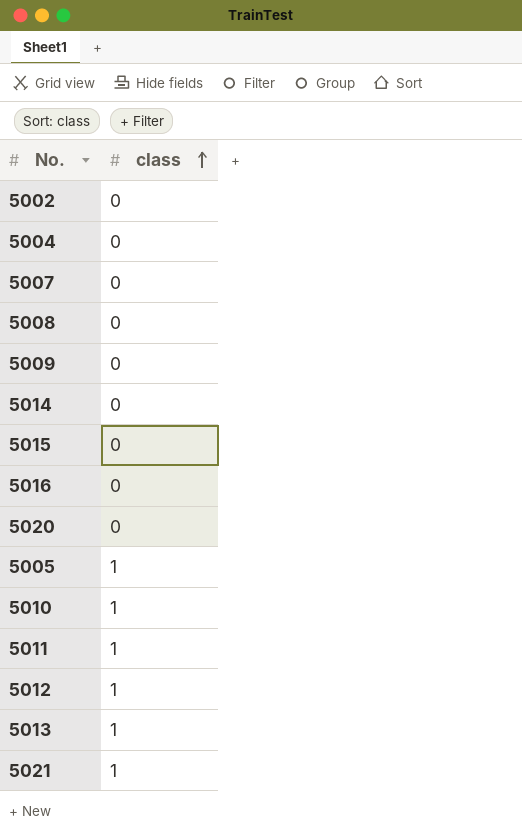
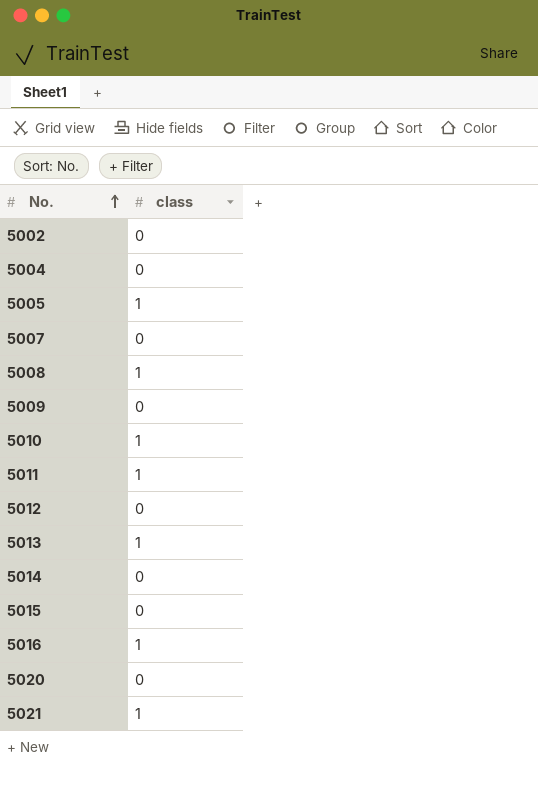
row order: class ascending -> No. ascending
5008 | class: 0 -> 1
5012 | class: 1 -> 0
5016 | class: 0 -> 1

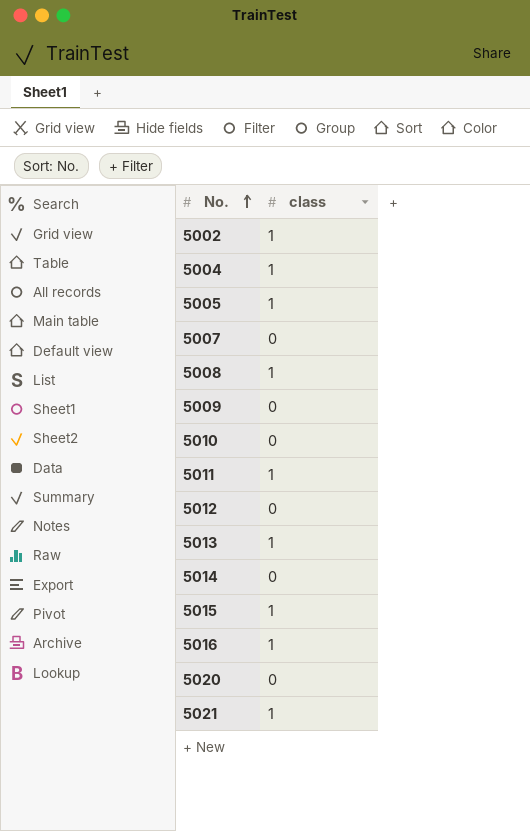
5002 | class: 0 -> 1
5004 | class: 0 -> 1
5010 | class: 1 -> 0
5015 | class: 0 -> 1

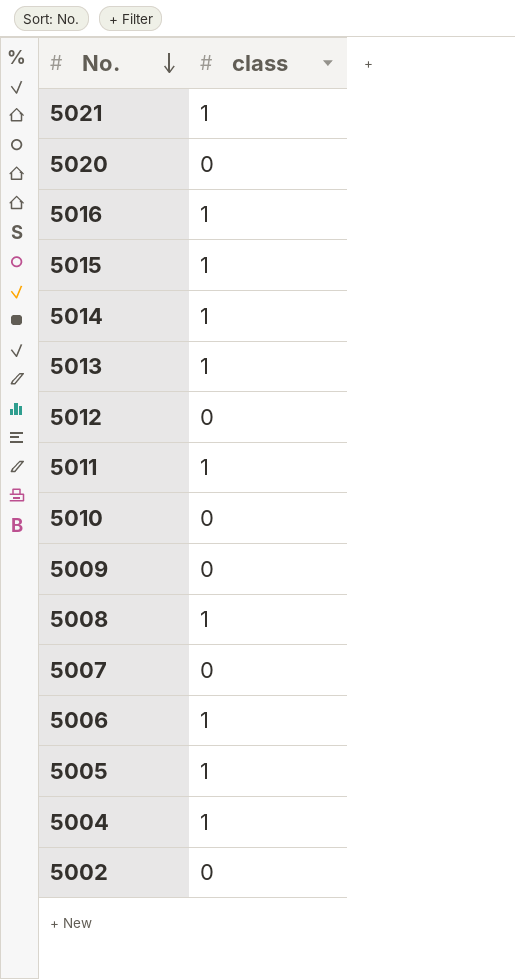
row order: No. ascending -> No. descending
5014 | class: 0 -> 1
row 5006: none -> 1
5002 | class: 1 -> 0

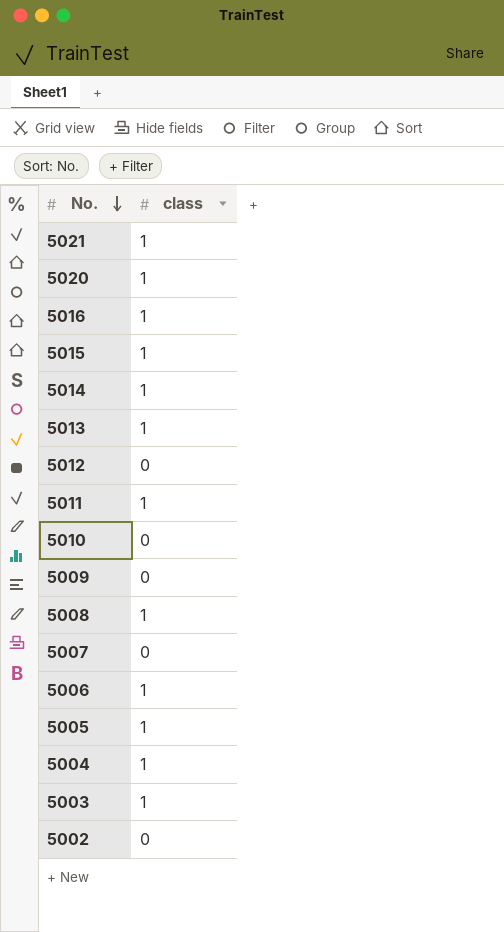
5020 | class: 0 -> 1
row 5003: none -> 1

